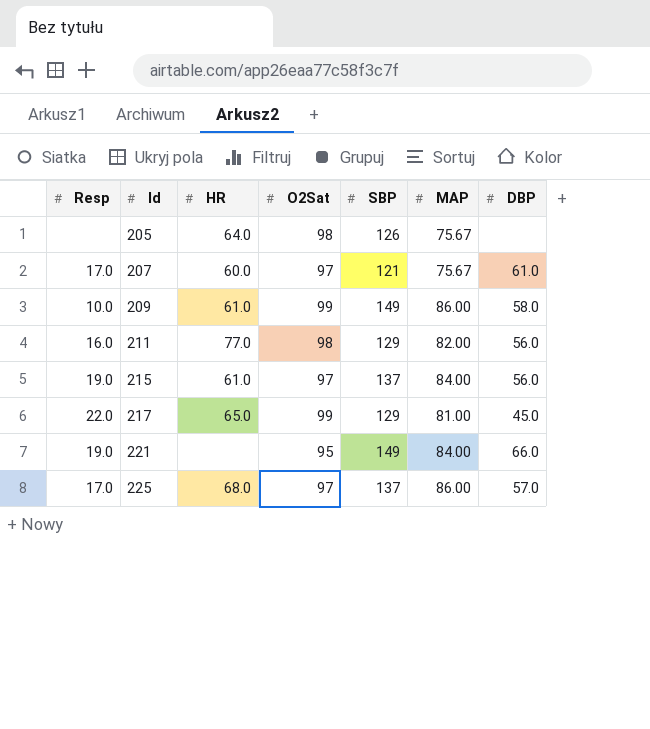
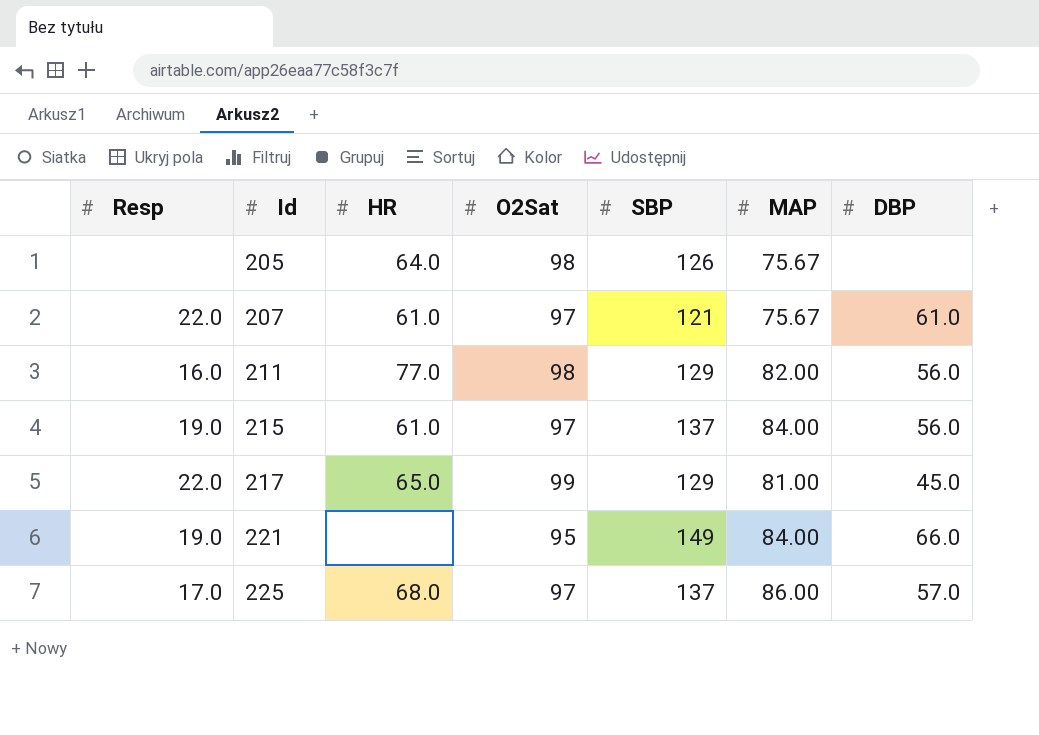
row 209: 10.0 | 61.0 | 99 | 149 | 86.00 | 58.0 -> none
207 | Resp: 17.0 -> 22.0
207 | HR: 60.0 -> 61.0

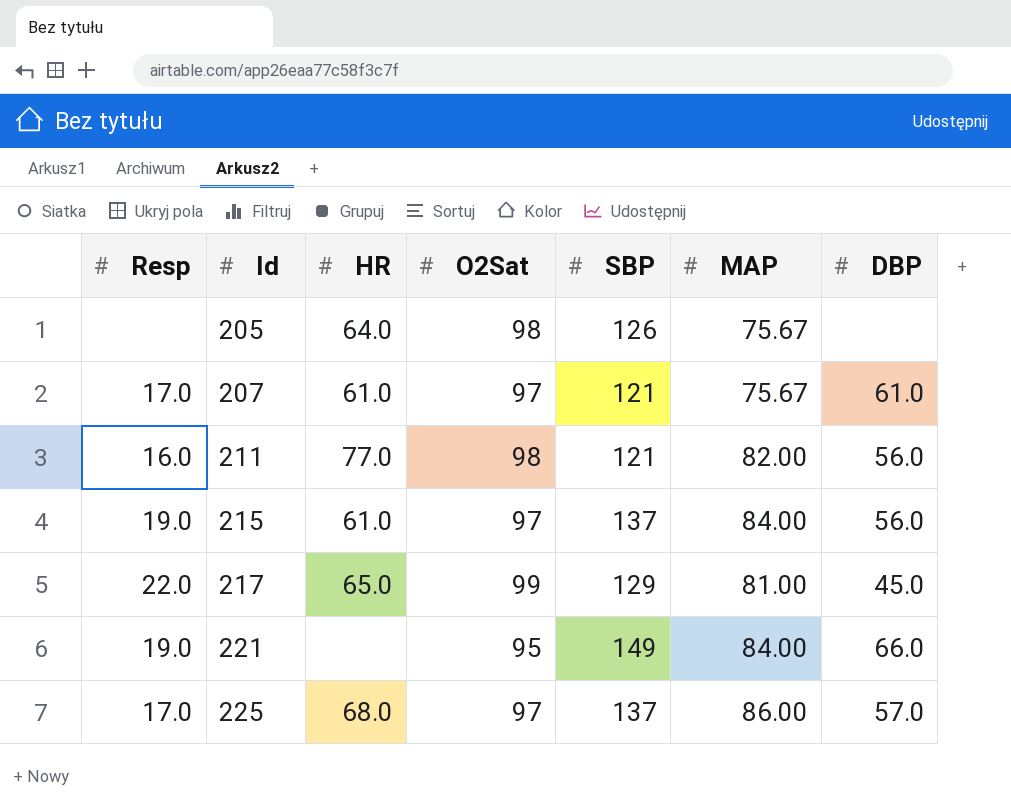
207 | Resp: 22.0 -> 17.0
211 | SBP: 129 -> 121

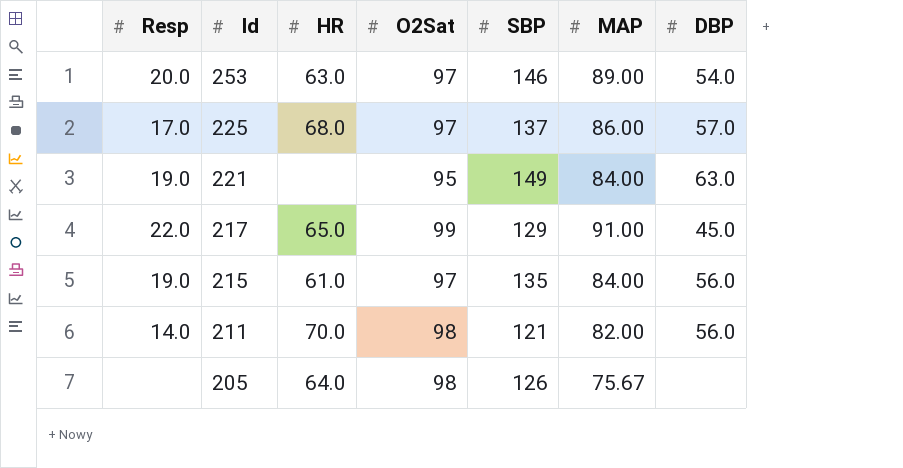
row order: Id ascending -> Id descending
row 207: 17.0 | 61.0 | 97 | 121 | 75.67 | 61.0 -> none
row 253: none -> 20.0 | 63.0 | 97 | 146 | 89.00 | 54.0
221 | DBP: 66.0 -> 63.0
217 | MAP: 81.00 -> 91.00
215 | SBP: 137 -> 135
211 | Resp: 16.0 -> 14.0
211 | HR: 77.0 -> 70.0

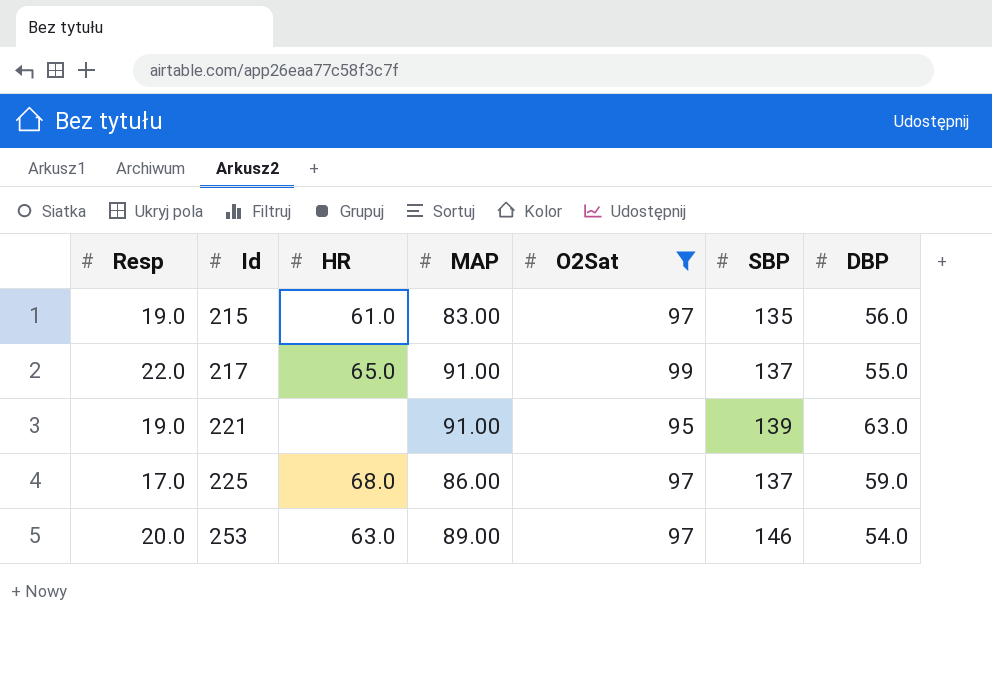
filter: none -> O2Sat != 98
row order: Id descending -> Id ascending
column MAP | position: 6 -> 4
215 | MAP: 84.00 -> 83.00
217 | SBP: 129 -> 137
217 | DBP: 45.0 -> 55.0
221 | MAP: 84.00 -> 91.00
221 | SBP: 149 -> 139
225 | DBP: 57.0 -> 59.0

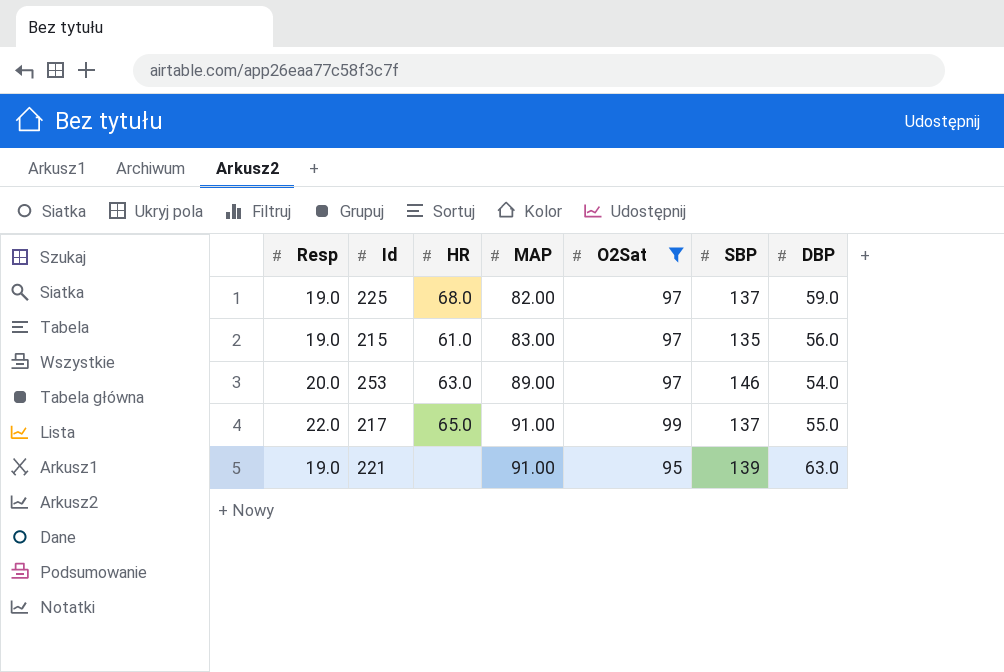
row order: Id ascending -> MAP ascending
225 | Resp: 17.0 -> 19.0
225 | MAP: 86.00 -> 82.00

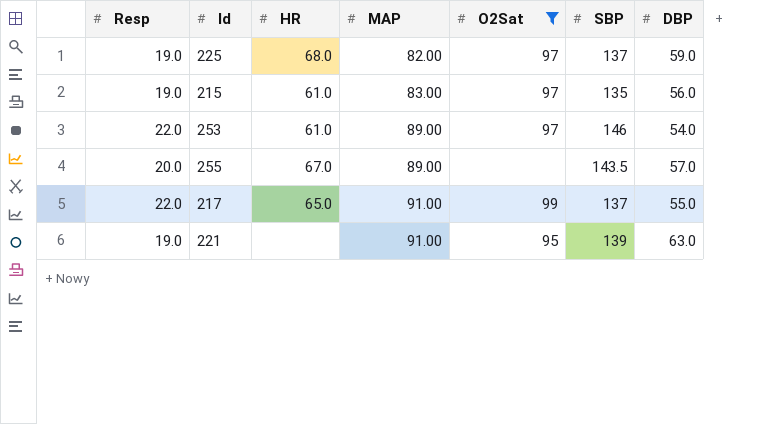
253 | Resp: 20.0 -> 22.0
253 | HR: 63.0 -> 61.0
row 255: none -> 20.0 | 67.0 | 89.00 | none | 143.5 | 57.0

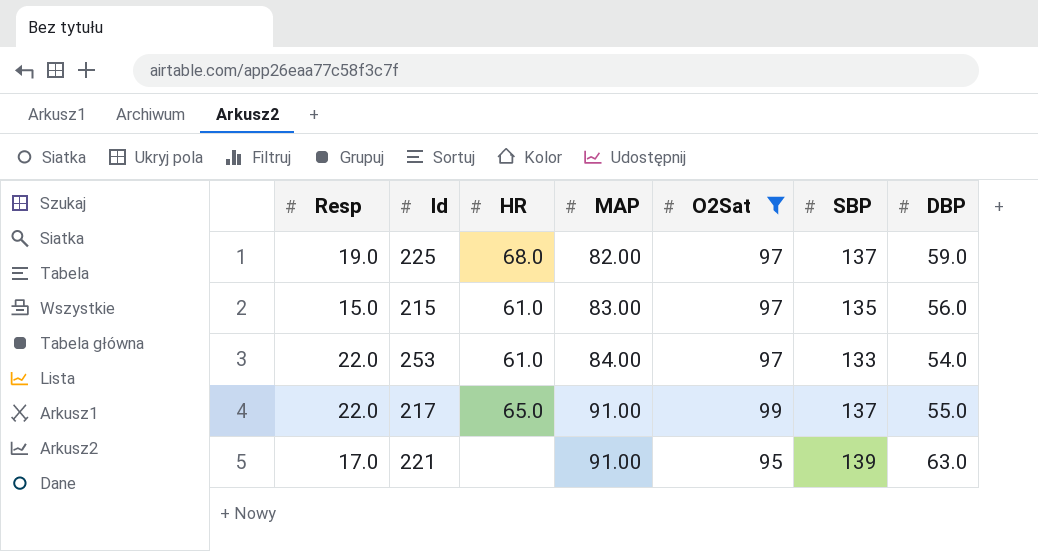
row 255: 20.0 | 67.0 | 89.00 | none | 143.5 | 57.0 -> none
215 | Resp: 19.0 -> 15.0
253 | MAP: 89.00 -> 84.00
253 | SBP: 146 -> 133
221 | Resp: 19.0 -> 17.0

